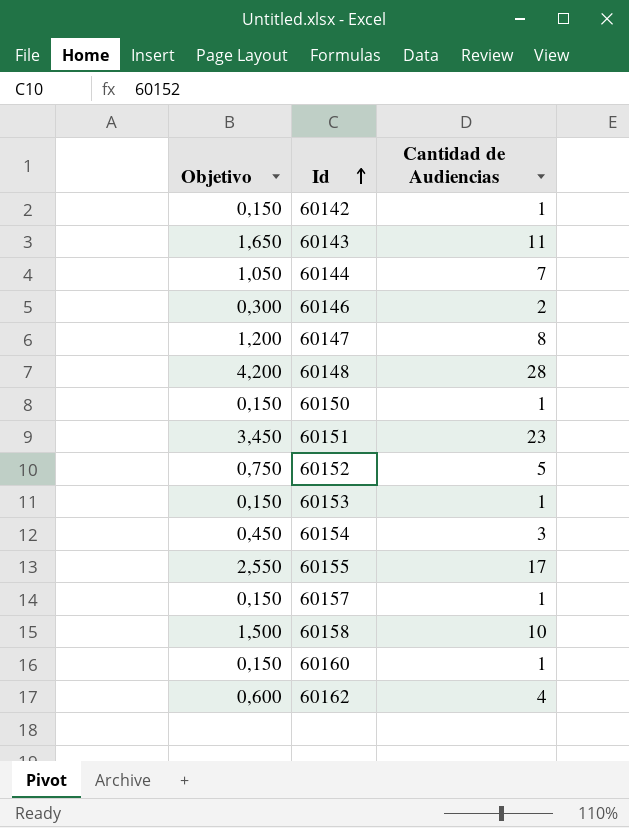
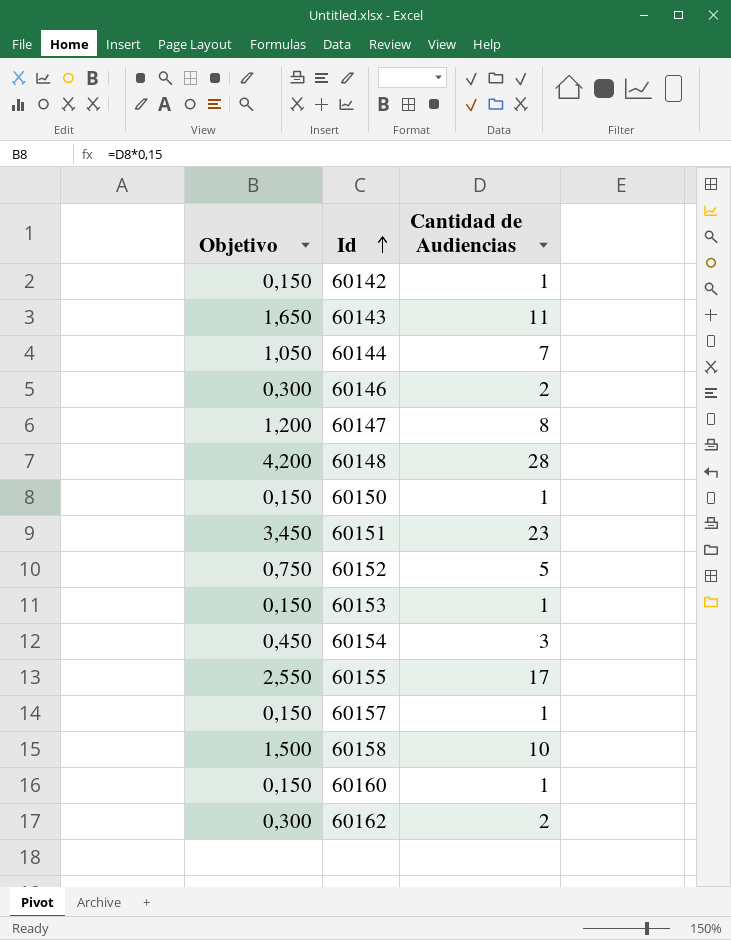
60162 | Objetivo: 0,600 -> 0,300
60162 | Cantidad de Audiencias: 4 -> 2

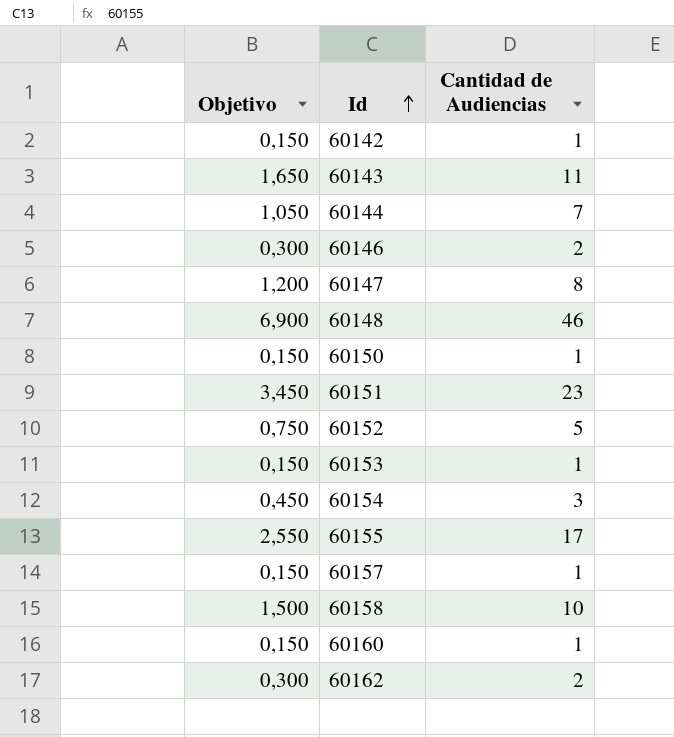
60148 | Objetivo: 4,200 -> 6,900
60148 | Cantidad de Audiencias: 28 -> 46

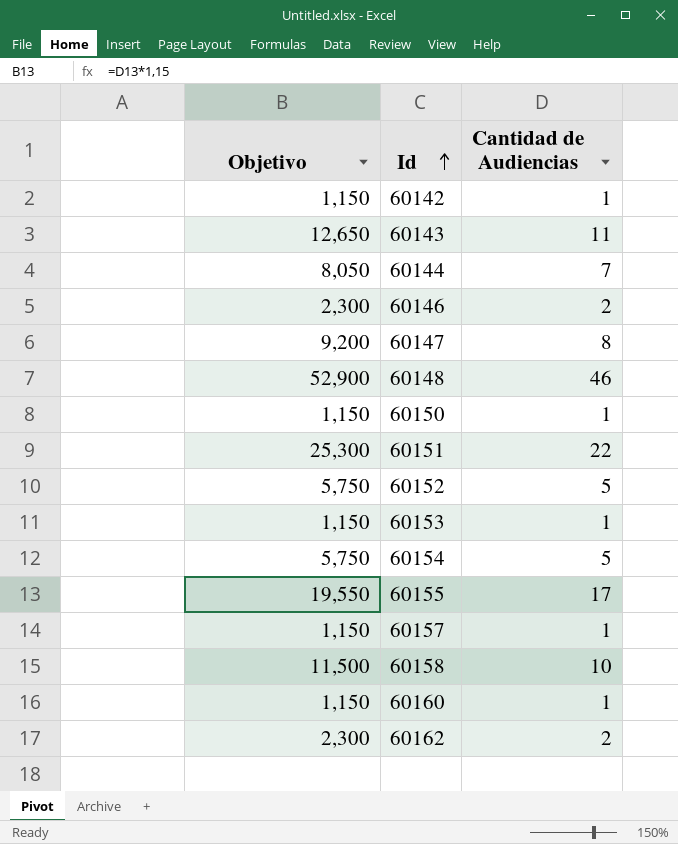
column Objetivo | formula: [Cantidad de Audiencias] * 0,15 -> [Cantidad de Audiencias] * 1,15
60151 | Cantidad de Audiencias: 23 -> 22
60154 | Cantidad de Audiencias: 3 -> 5

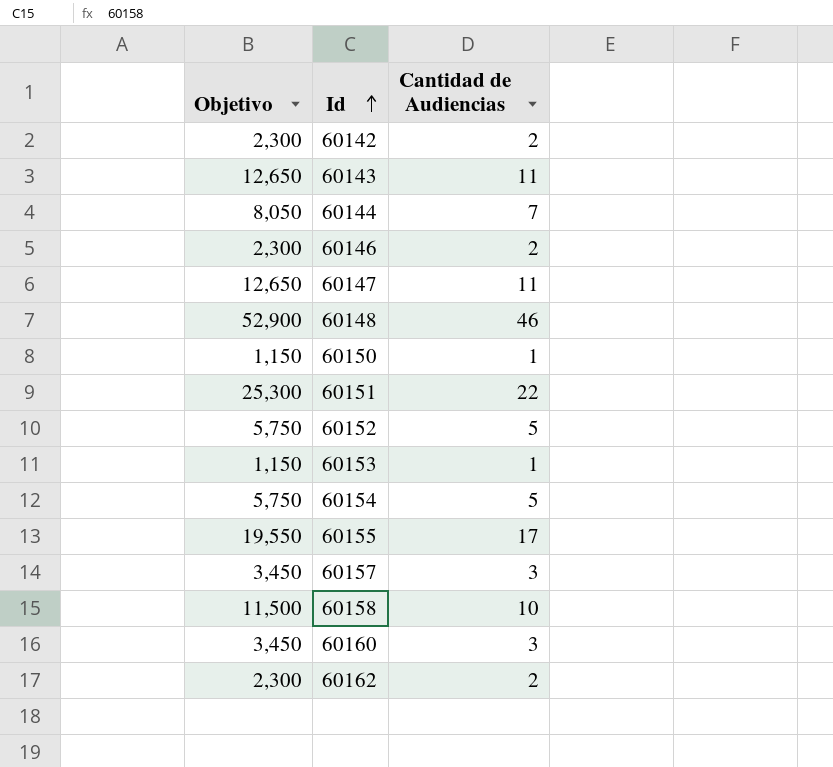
60142 | Objetivo: 1,150 -> 2,300
60142 | Cantidad de Audiencias: 1 -> 2
60147 | Objetivo: 9,200 -> 12,650
60147 | Cantidad de Audiencias: 8 -> 11
60157 | Objetivo: 1,150 -> 3,450
60157 | Cantidad de Audiencias: 1 -> 3
60160 | Objetivo: 1,150 -> 3,450
60160 | Cantidad de Audiencias: 1 -> 3

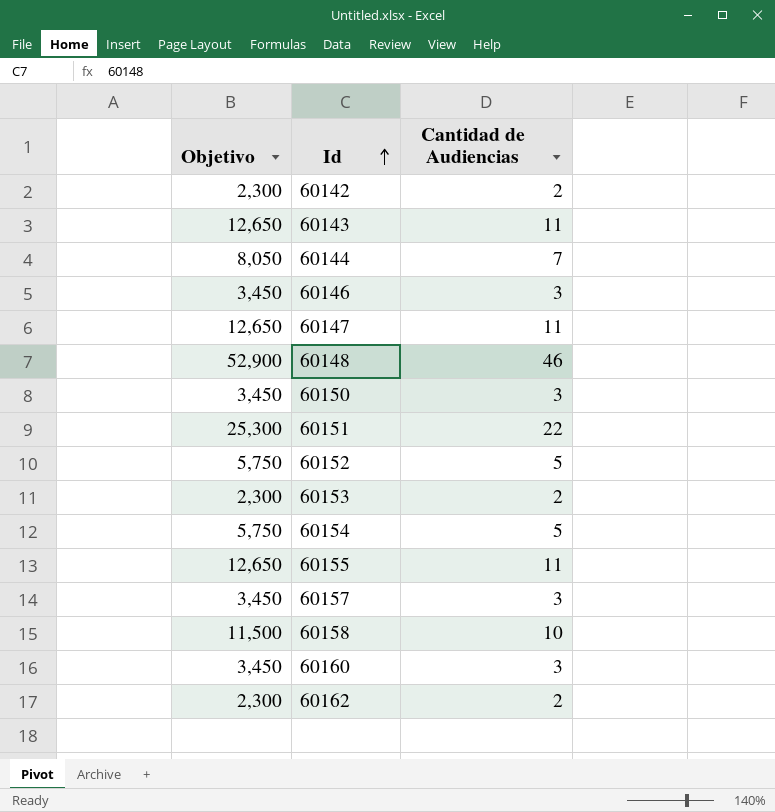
60146 | Objetivo: 2,300 -> 3,450
60146 | Cantidad de Audiencias: 2 -> 3
60150 | Objetivo: 1,150 -> 3,450
60150 | Cantidad de Audiencias: 1 -> 3
60153 | Objetivo: 1,150 -> 2,300
60153 | Cantidad de Audiencias: 1 -> 2
60155 | Objetivo: 19,550 -> 12,650
60155 | Cantidad de Audiencias: 17 -> 11

